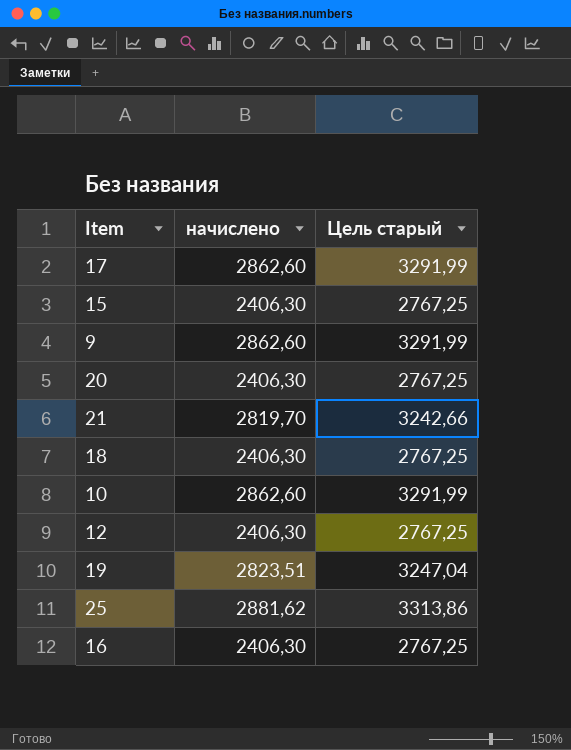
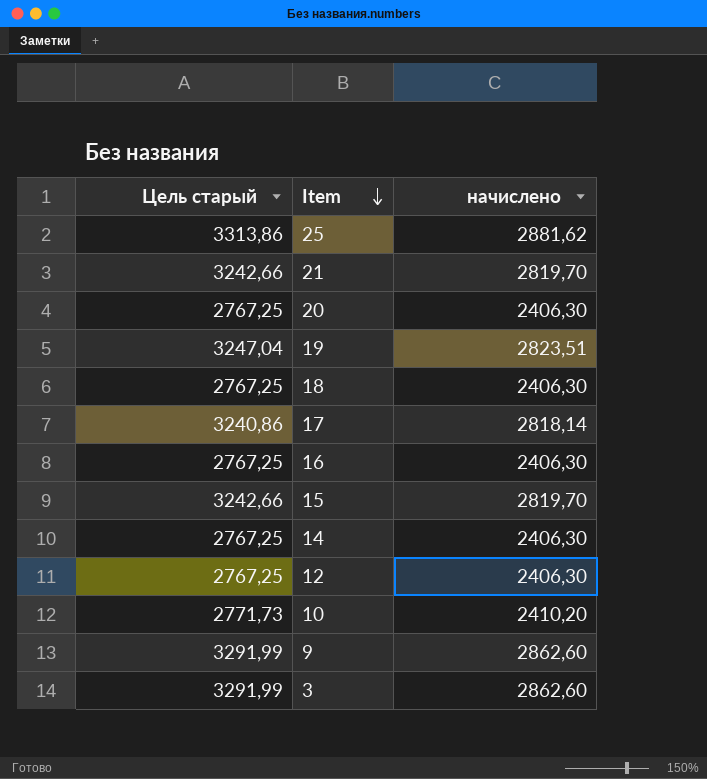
row order: none -> Item descending
column Цель старый | position: 3 -> 1
17 | Цель старый: 3291,99 -> 3240,86
17 | начислено: 2862,60 -> 2818,14
15 | Цель старый: 2767,25 -> 3242,66
15 | начислено: 2406,30 -> 2819,70
row 14: none -> 2767,25 | 2406,30
10 | Цель старый: 3291,99 -> 2771,73
10 | начислено: 2862,60 -> 2410,20
row 3: none -> 3291,99 | 2862,60

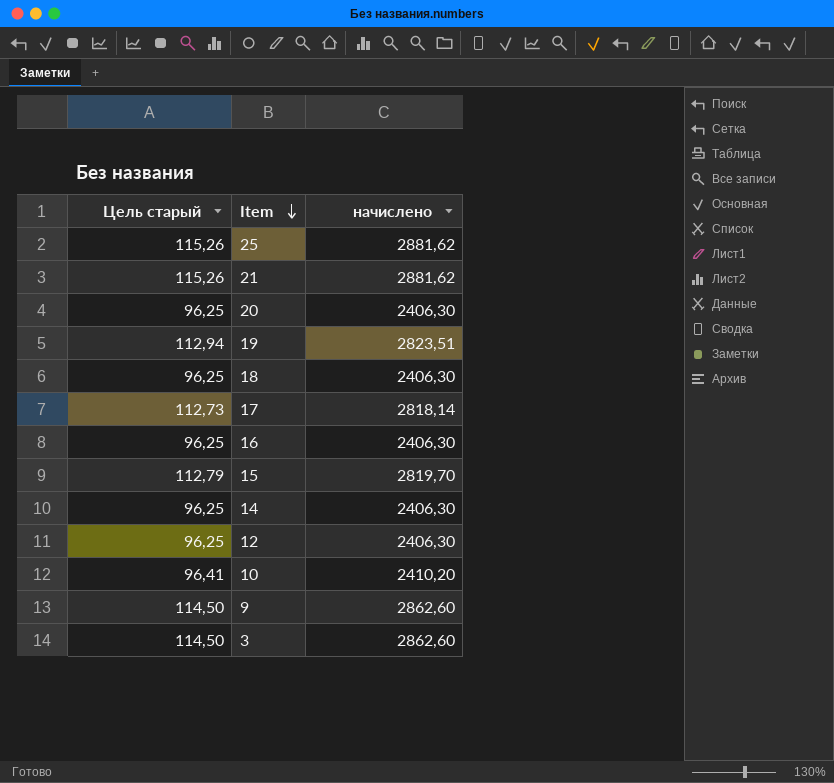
column Цель старый | formula: [начислено] * 1,15 -> [начислено] * 0,04
21 | начислено: 2819,70 -> 2881,62

